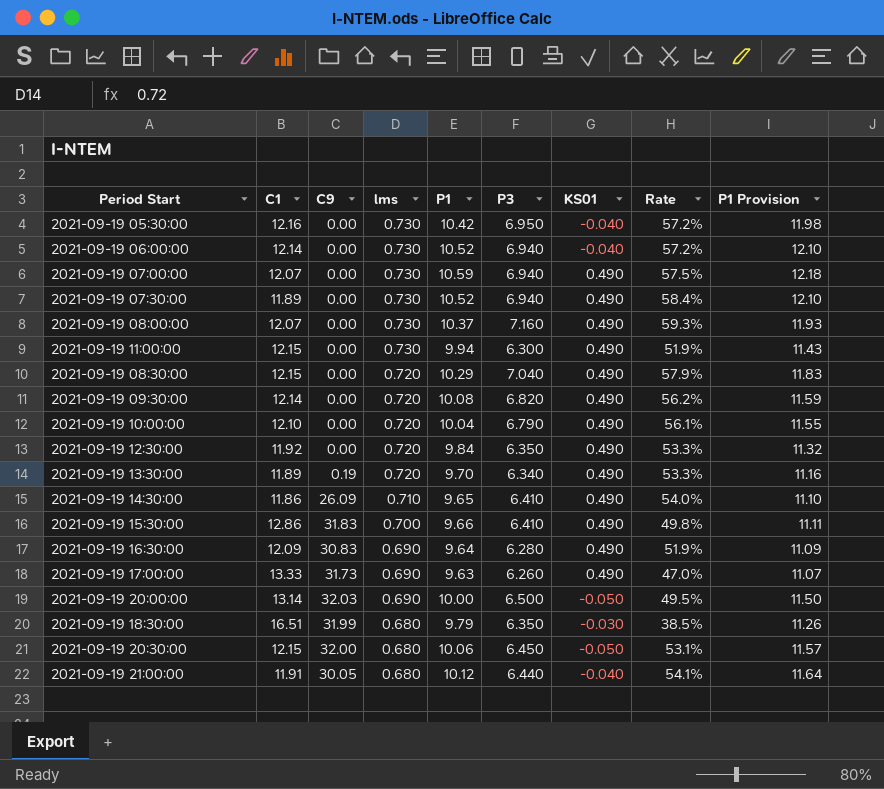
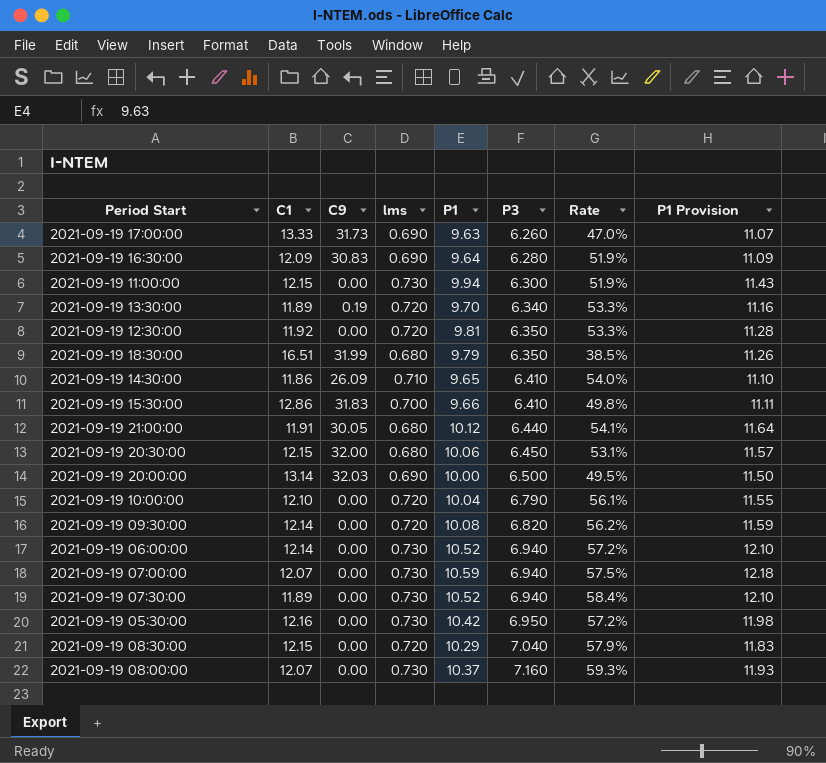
row order: lms descending -> P3 ascending
column KS01 | position: 7 -> none
2021-09-19 12:30:00 | P1: 9.84 -> 9.81
2021-09-19 12:30:00 | P1 Provision: 11.32 -> 11.28

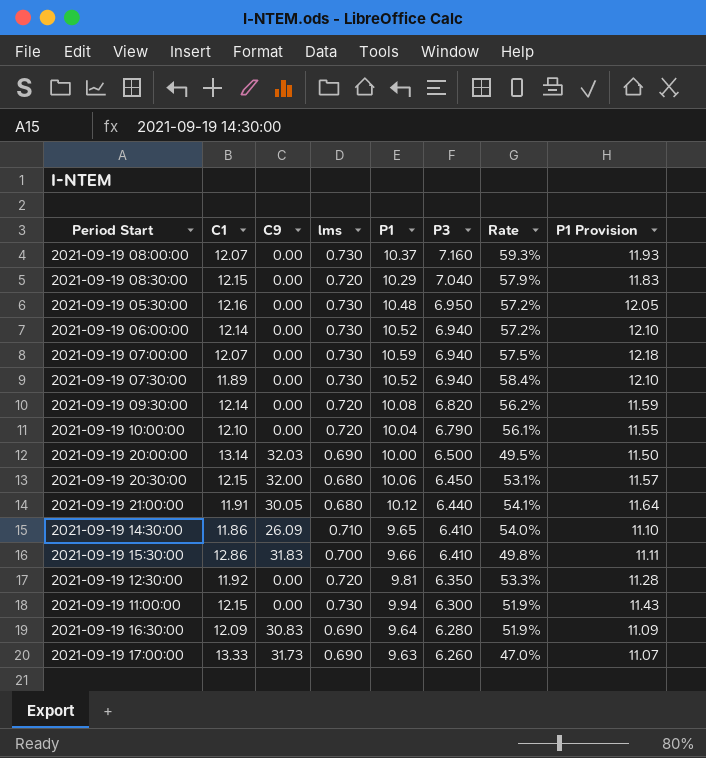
row order: P3 ascending -> P3 descending
row 2021-09-19 13:30:00: 11.89 | 0.19 | 0.720 | 9.70 | 6.340 | 53.3% | 11.16 -> none
row 2021-09-19 18:30:00: 16.51 | 31.99 | 0.680 | 9.79 | 6.350 | 38.5% | 11.26 -> none
2021-09-19 05:30:00 | P1: 10.42 -> 10.48
2021-09-19 05:30:00 | P1 Provision: 11.98 -> 12.05

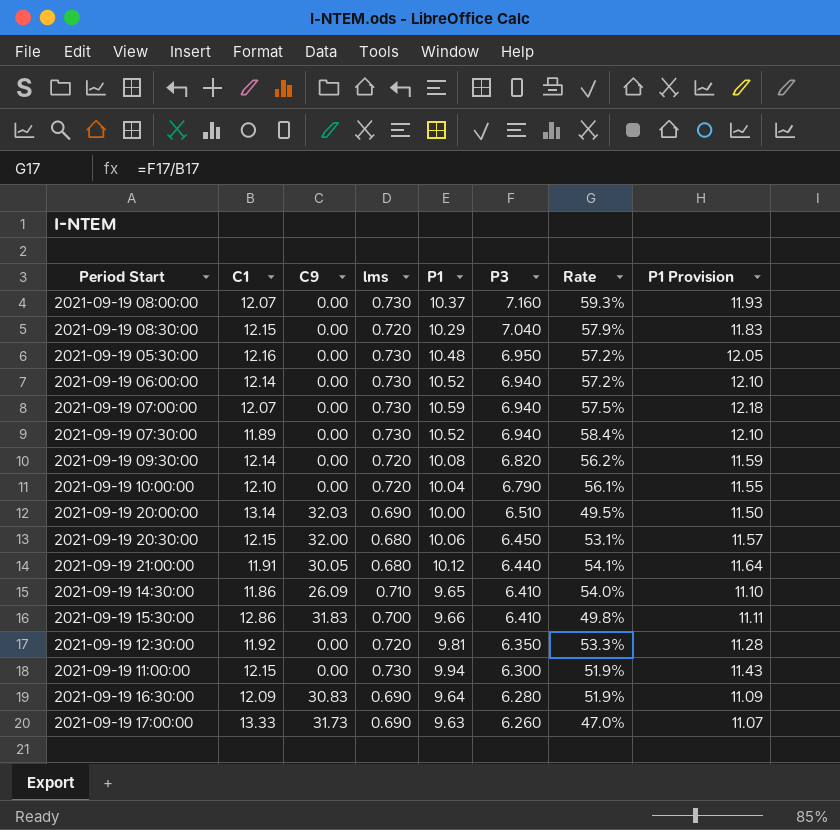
2021-09-19 20:00:00 | P3: 6.500 -> 6.510

